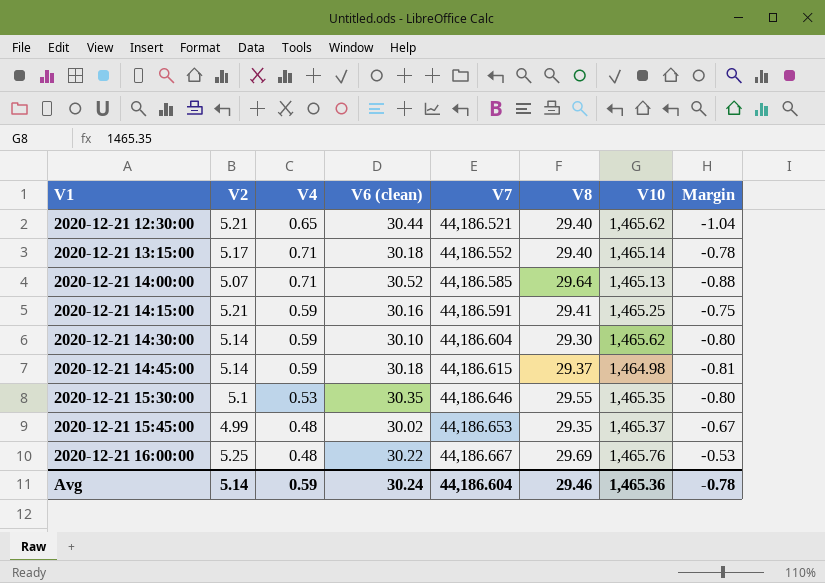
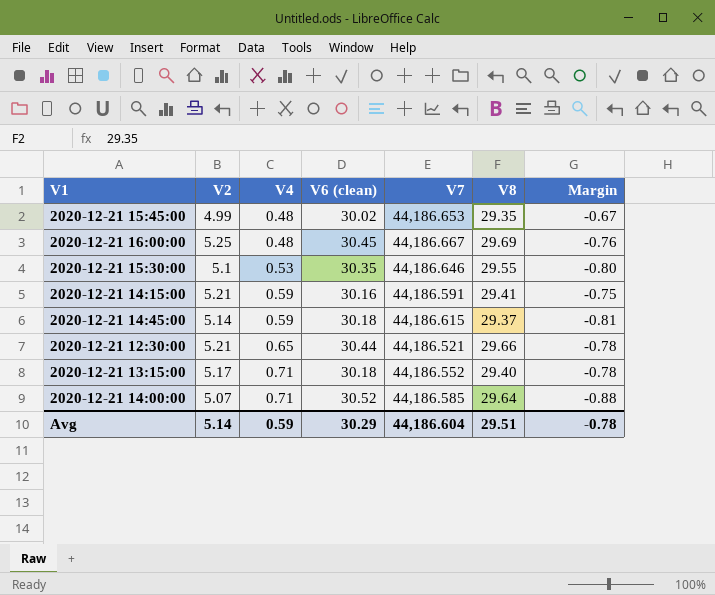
row order: V1 ascending -> V4 ascending
column V10 | position: 7 -> none
row 2020-12-21 14:30:00: 5.14 | 0.59 | 30.10 | 44,186.604 | 29.30 | 1,465.62 | -0.80 -> none
2020-12-21 16:00:00 | V6 (clean): 30.22 -> 30.45
2020-12-21 16:00:00 | Margin: -0.53 -> -0.76
2020-12-21 12:30:00 | V8: 29.40 -> 29.66
2020-12-21 12:30:00 | Margin: -1.04 -> -0.78
Avg | V6 (clean): 30.24 -> 30.29
Avg | V8: 29.46 -> 29.51

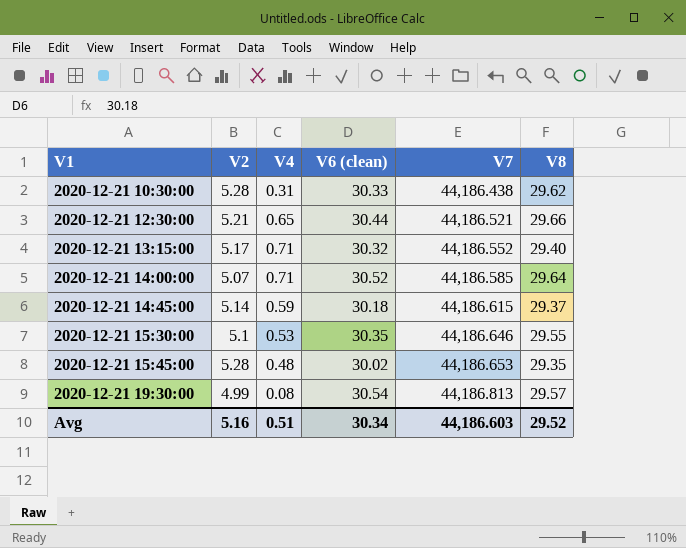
row order: V4 ascending -> V1 ascending
column Margin | formula: [V8] - [V6 (clean)] -> none
row 2020-12-21 16:00:00: 5.25 | 0.48 | 30.45 | 44,186.667 | 29.69 | -0.76 -> none
row 2020-12-21 14:15:00: 5.21 | 0.59 | 30.16 | 44,186.591 | 29.41 | -0.75 -> none
row 2020-12-21 10:30:00: none -> 5.28 | 0.31 | 30.33 | 44,186.438 | 29.62
2020-12-21 13:15:00 | V6 (clean): 30.18 -> 30.32
2020-12-21 15:45:00 | V2: 4.99 -> 5.28
row 2020-12-21 19:30:00: none -> 4.99 | 0.08 | 30.54 | 44,186.813 | 29.57
Avg | V2: 5.14 -> 5.16
Avg | V4: 0.59 -> 0.51
Avg | V6 (clean): 30.29 -> 30.34
Avg | V7: 44,186.604 -> 44,186.603
Avg | V8: 29.51 -> 29.52

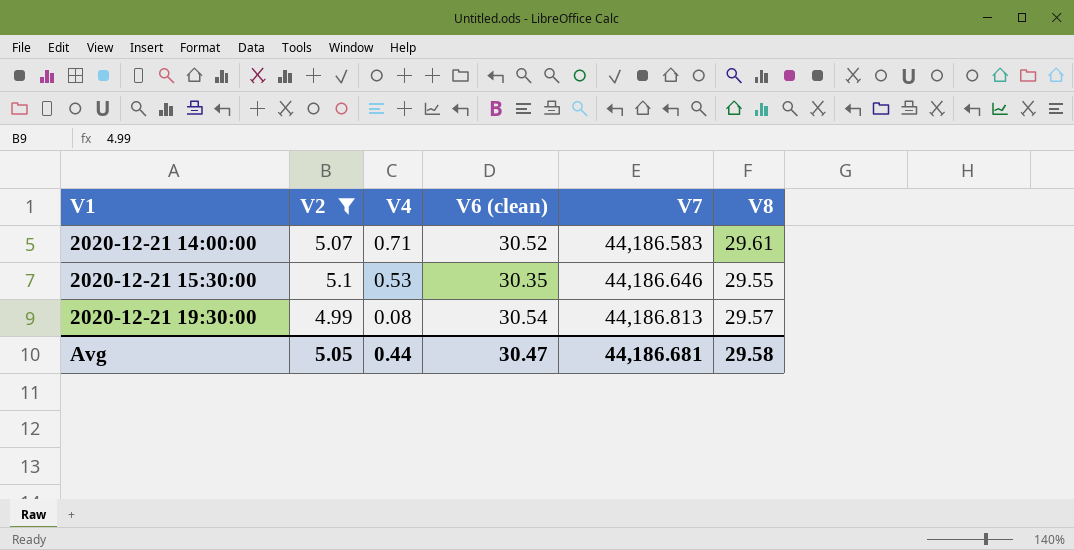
filter: none -> V2 <= 5.1
2020-12-21 14:00:00 | V7: 44,186.585 -> 44,186.583
2020-12-21 14:00:00 | V8: 29.64 -> 29.61
Avg | V2: 5.16 -> 5.05
Avg | V4: 0.51 -> 0.44
Avg | V6 (clean): 30.34 -> 30.47
Avg | V7: 44,186.603 -> 44,186.681
Avg | V8: 29.52 -> 29.58

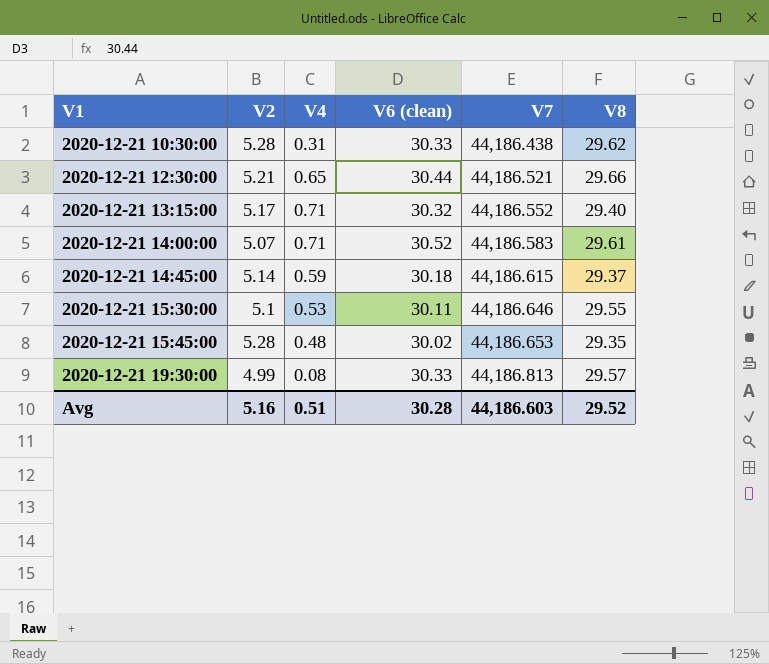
filter: V2 <= 5.1 -> none
2020-12-21 15:30:00 | V6 (clean): 30.35 -> 30.11
2020-12-21 19:30:00 | V6 (clean): 30.54 -> 30.33
Avg | V2: 5.05 -> 5.16
Avg | V4: 0.44 -> 0.51
Avg | V6 (clean): 30.47 -> 30.28
Avg | V7: 44,186.681 -> 44,186.603
Avg | V8: 29.58 -> 29.52

